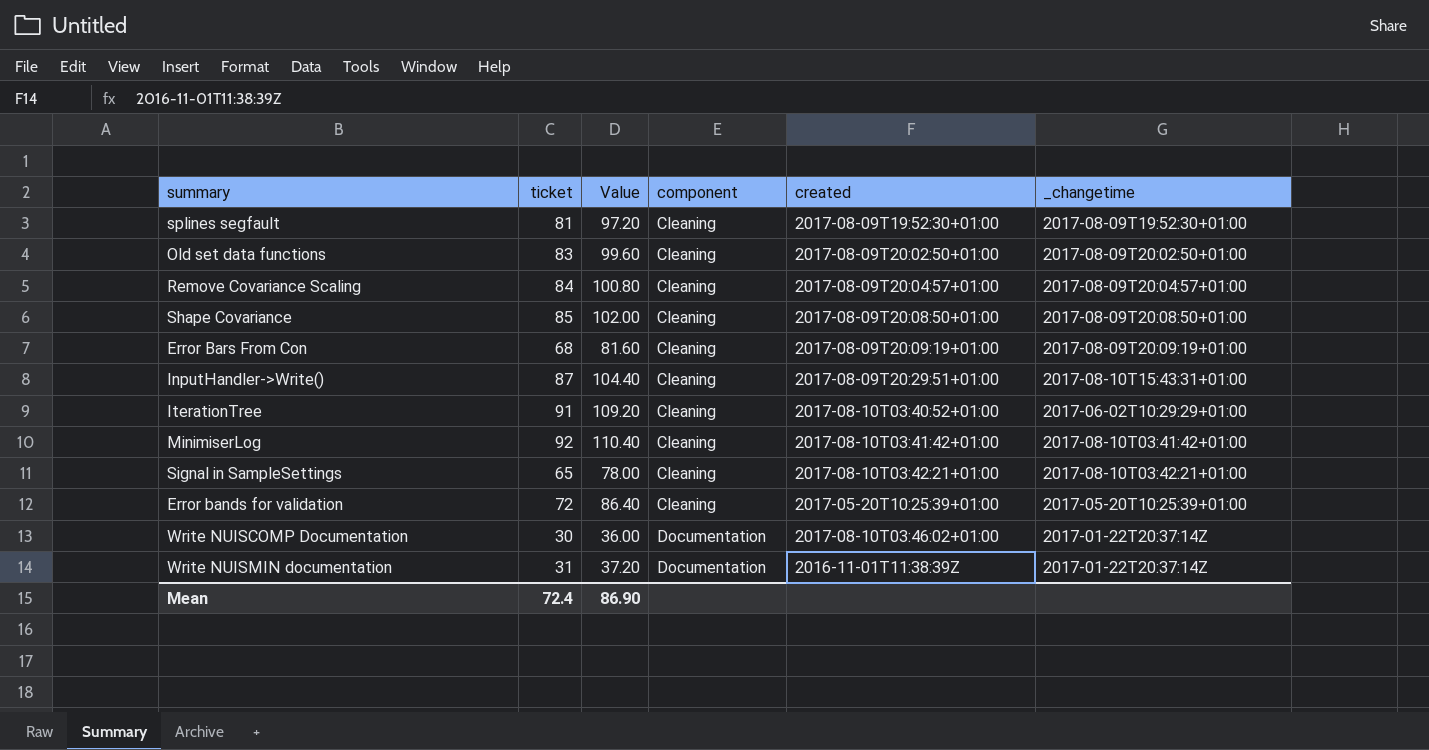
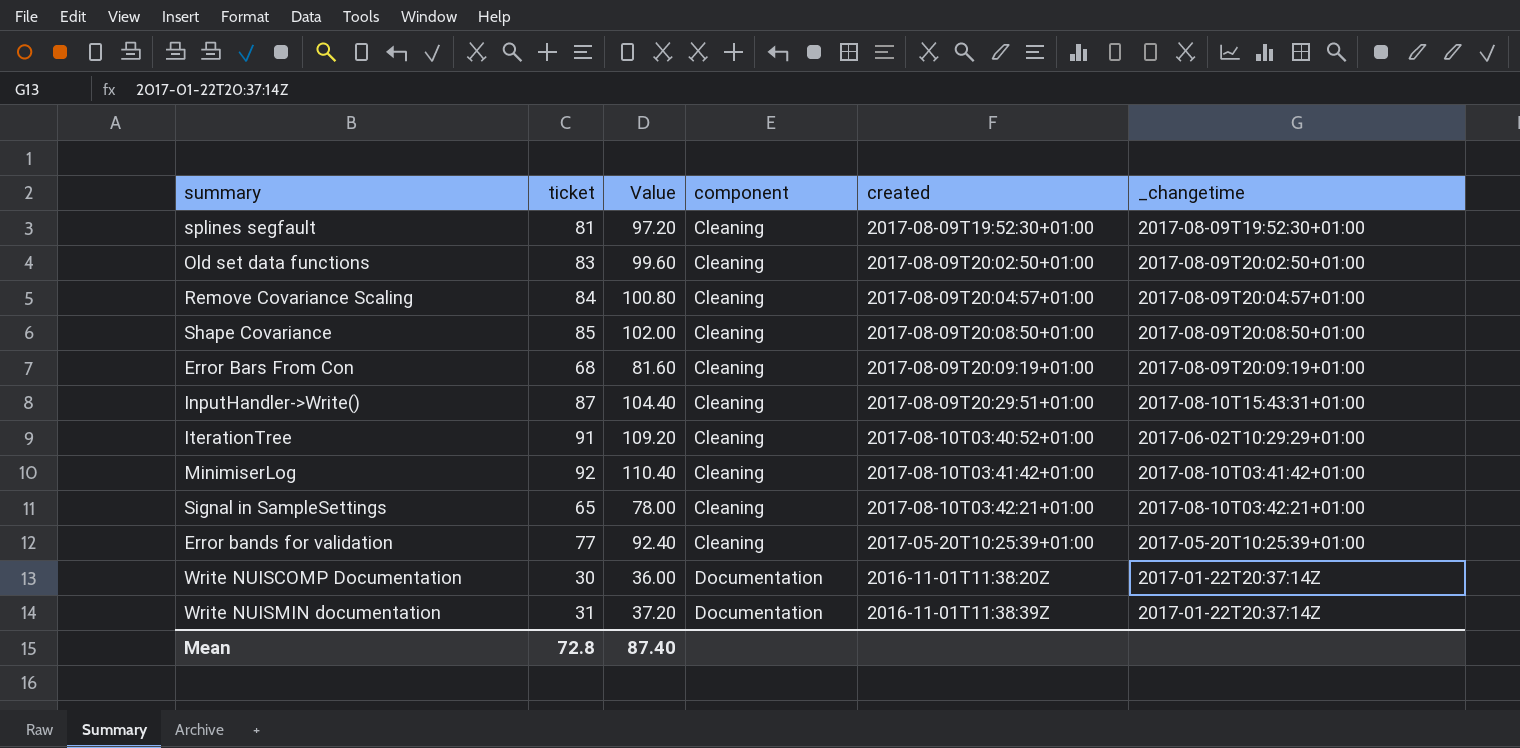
Error bands for validation | ticket: 72 -> 77
Error bands for validation | Value: 86.40 -> 92.40
Write NUISCOMP Documentation | created: 2017-08-10T03:46:02+01:00 -> 2016-11-01T11:38:20Z
Mean | ticket: 72.4 -> 72.8
Mean | Value: 86.90 -> 87.40

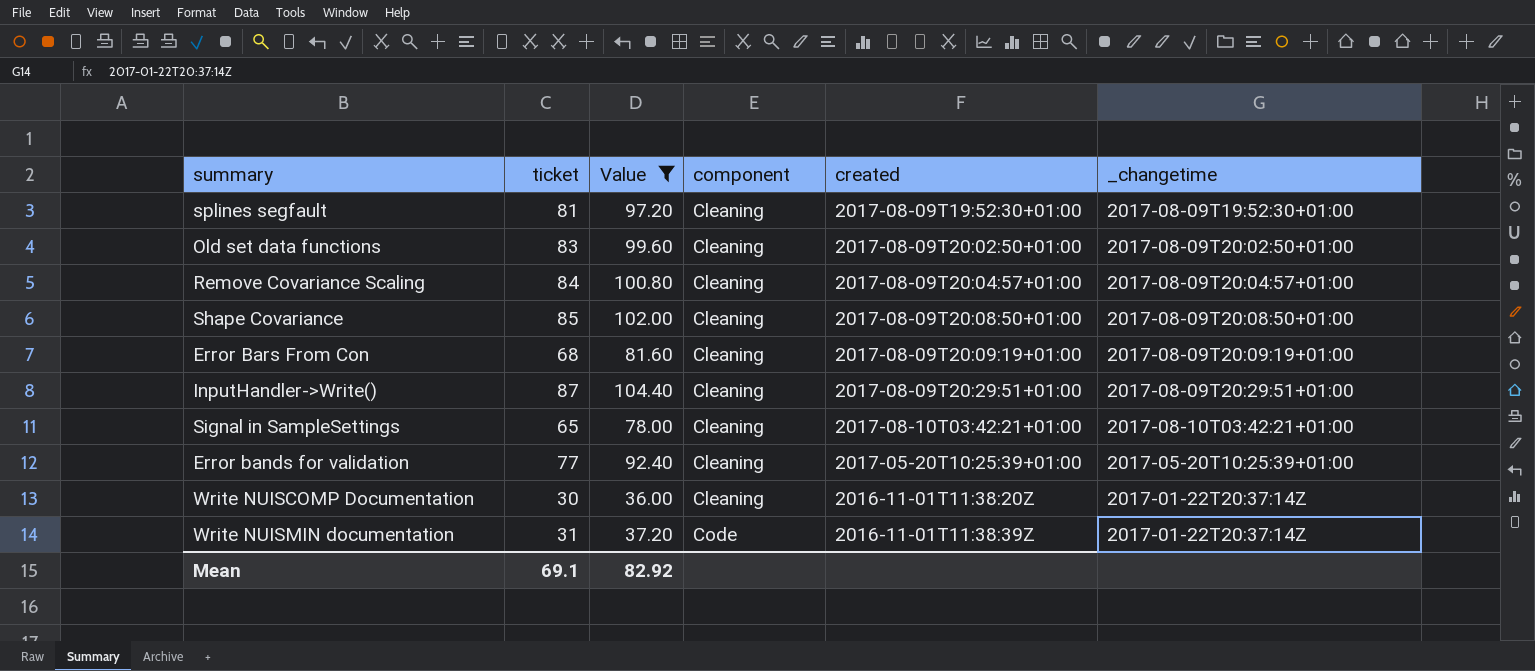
filter: none -> Value <= 104.40
InputHandler->Write() | _changetime: 2017-08-10T15:43:31+01:00 -> 2017-08-09T20:29:51+01:00
Write NUISCOMP Documentation | component: Documentation -> Cleaning
Write NUISMIN documentation | component: Documentation -> Code
Mean | ticket: 72.8 -> 69.1
Mean | Value: 87.40 -> 82.92

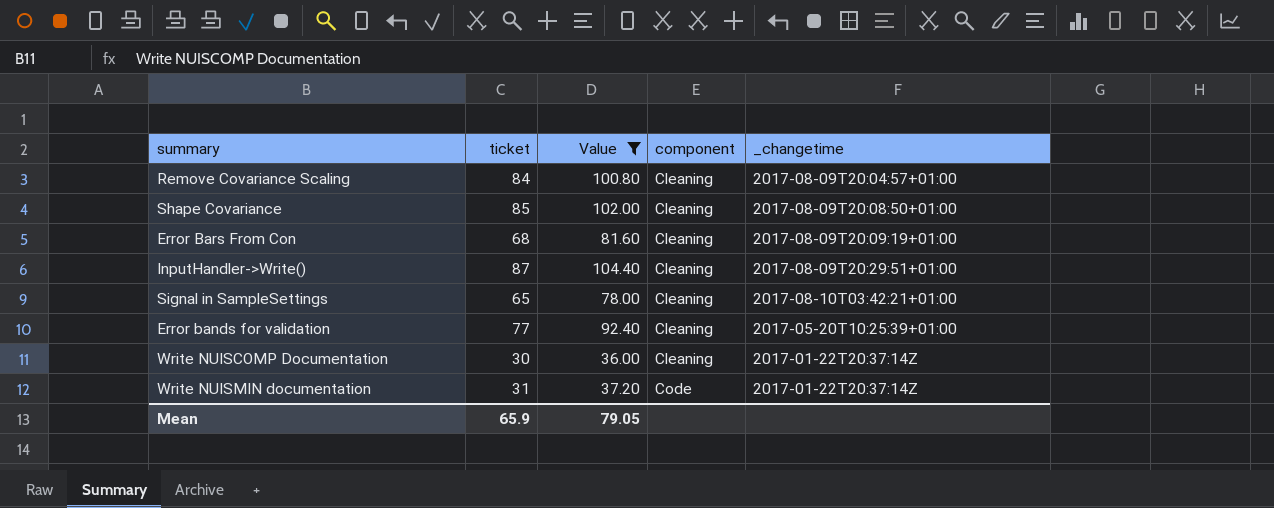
column created | position: 5 -> none
row splines segfault: 81 | 97.20 | Cleaning | 2017-08-09T19:52:30+01:00 | 2017-08-09T19:52:30+01:00 -> none
row Old set data functions: 83 | 99.60 | Cleaning | 2017-08-09T20:02:50+01:00 | 2017-08-09T20:02:50+01:00 -> none
Mean | ticket: 69.1 -> 65.9
Mean | Value: 82.92 -> 79.05

